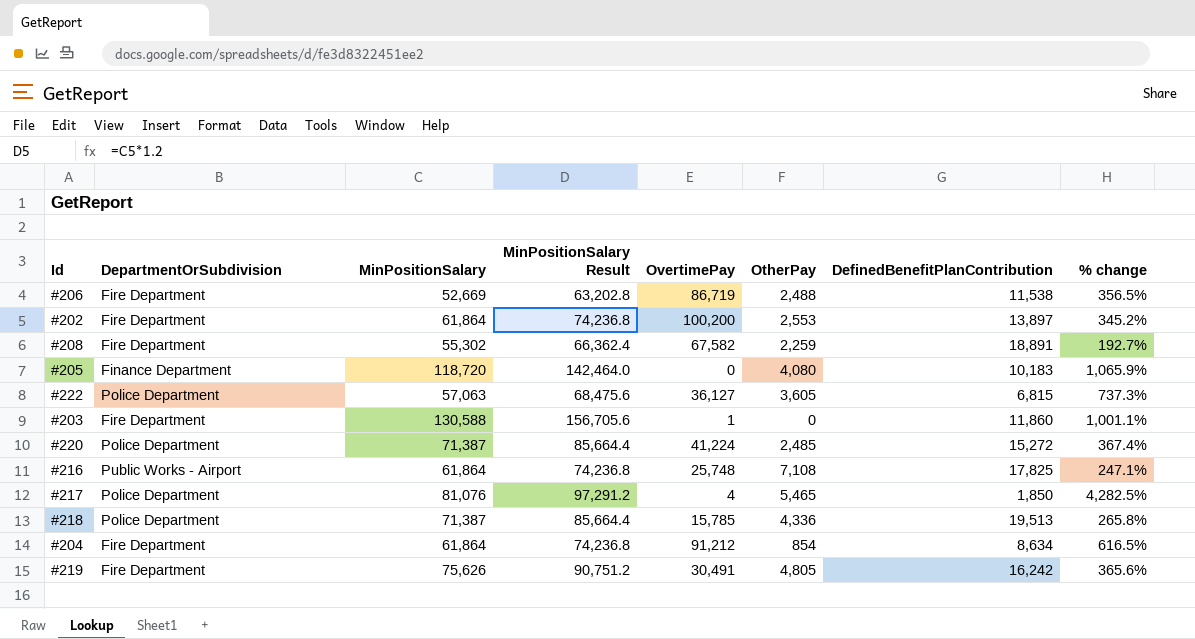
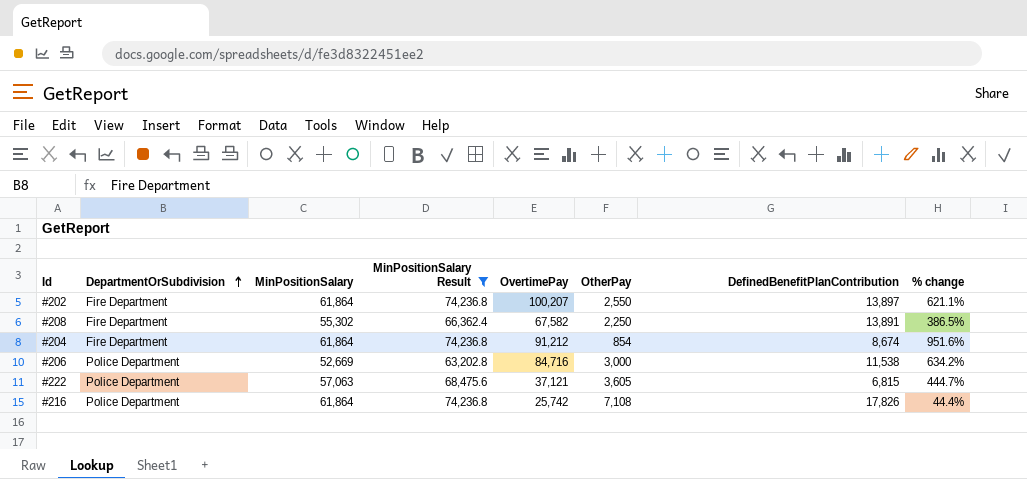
filter: none -> MinPositionSalary Result <= 74,236.8
row order: none -> DepartmentOrSubdivision ascending
column % change | formula: ([MinPositionSalary] - [DefinedBenefitPlanContribution]) / [DefinedBenefitPlanContribution] -> ([OvertimePay] - [DefinedBenefitPlanContribution]) / [DefinedBenefitPlanContribution]
#202 | OvertimePay: 100,200 -> 100,207
#202 | OtherPay: 2,553 -> 2,550
#208 | OtherPay: 2,259 -> 2,250
#208 | DefinedBenefitPlanContribution: 18,891 -> 13,891
#204 | DefinedBenefitPlanContribution: 8,634 -> 8,674
#206 | DepartmentOrSubdivision: Fire Department -> Police Department
#206 | OvertimePay: 86,719 -> 84,716
#206 | OtherPay: 2,488 -> 3,000
#222 | OvertimePay: 36,127 -> 37,121
#216 | DepartmentOrSubdivision: Public Works - Airport -> Police Department
#216 | OvertimePay: 25,748 -> 25,742
#216 | DefinedBenefitPlanContribution: 17,825 -> 17,826

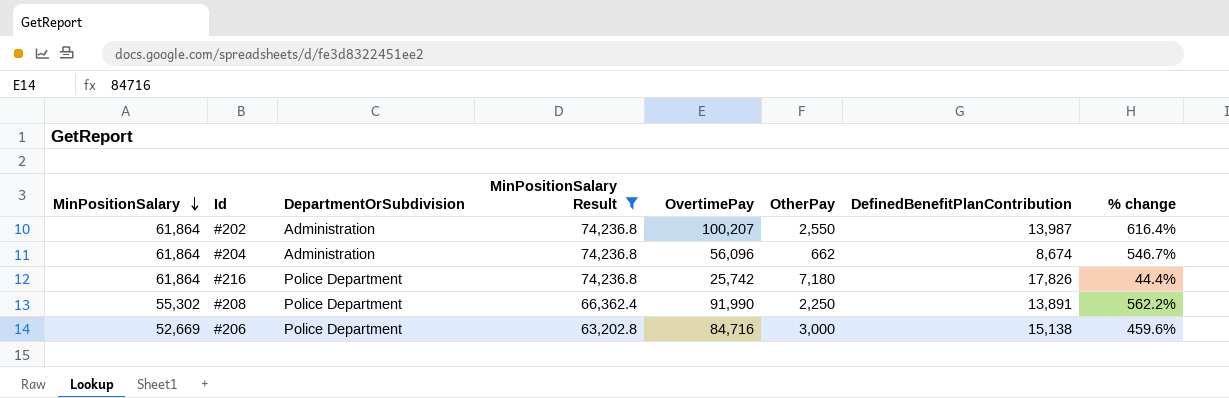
row order: DepartmentOrSubdivision ascending -> MinPositionSalary descending
column MinPositionSalary | position: 3 -> 1
row #222: Police Department | 57,063 | 68,475.6 | 37,121 | 3,605 | 6,815 | 444.7% -> none
#202 | DepartmentOrSubdivision: Fire Department -> Administration
#202 | DefinedBenefitPlanContribution: 13,897 -> 13,987
#202 | % change: 621.1% -> 616.4%
#204 | DepartmentOrSubdivision: Fire Department -> Administration
#204 | OvertimePay: 91,212 -> 56,096
#204 | OtherPay: 854 -> 662
#204 | % change: 951.6% -> 546.7%
#216 | OtherPay: 7,108 -> 7,180
#208 | DepartmentOrSubdivision: Fire Department -> Police Department
#208 | OvertimePay: 67,582 -> 91,990
#208 | % change: 386.5% -> 562.2%
#206 | DefinedBenefitPlanContribution: 11,538 -> 15,138
#206 | % change: 634.2% -> 459.6%

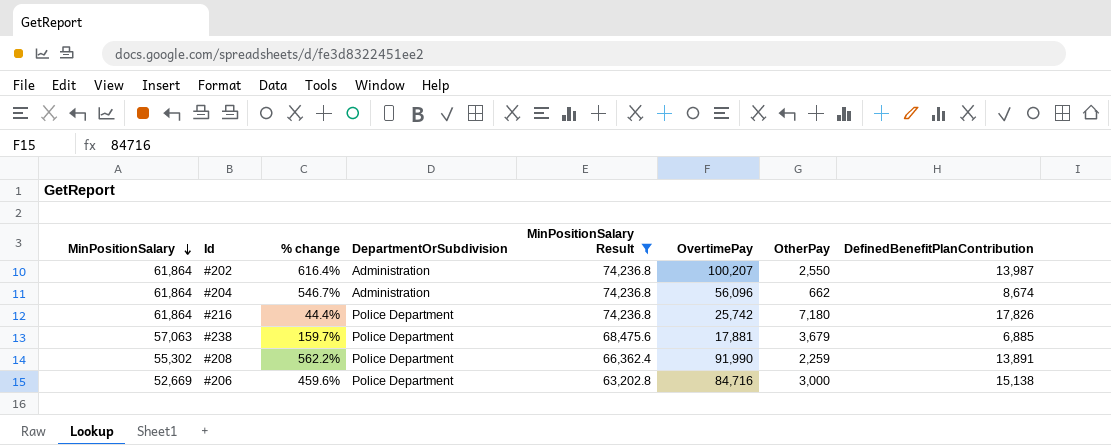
column % change | position: 8 -> 3
row #238: none -> 57,063 | 159.7% | Police Department | 68,475.6 | 17,881 | 3,679 | 6,885
#208 | OtherPay: 2,250 -> 2,259

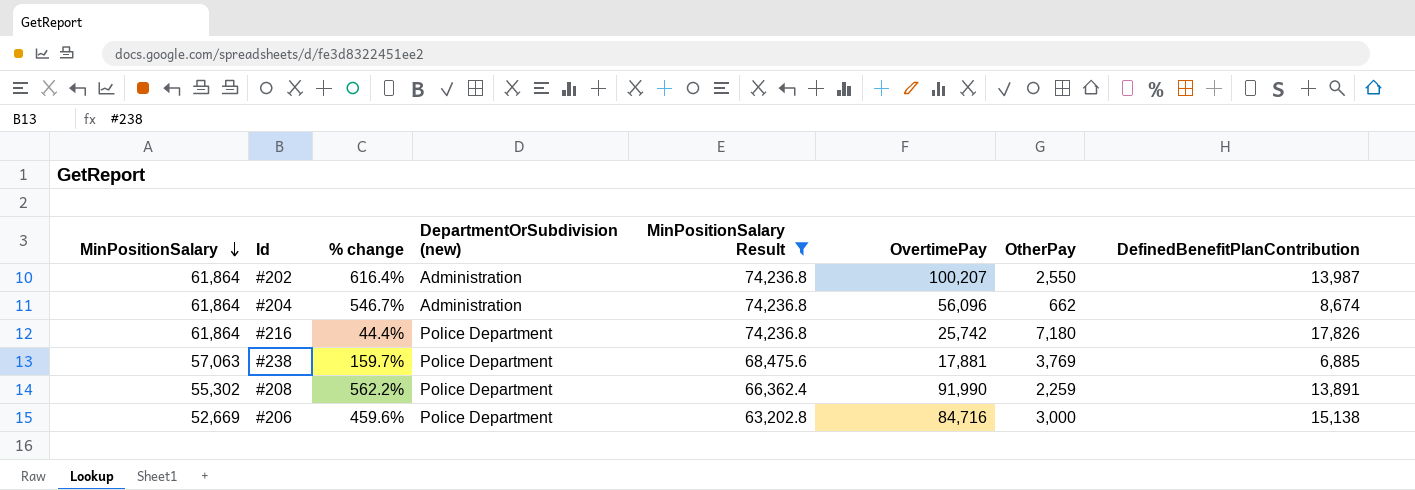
column name: DepartmentOrSubdivision -> DepartmentOrSubdivision (new)
#238 | OtherPay: 3,679 -> 3,769

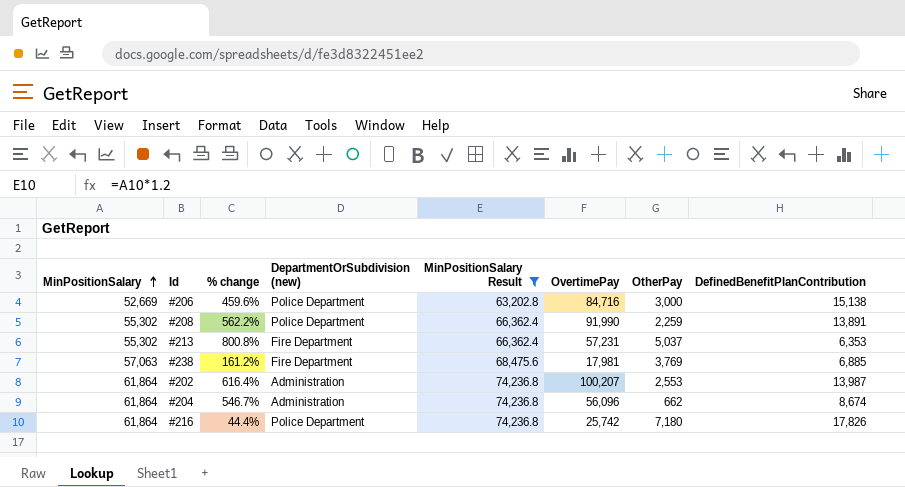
row order: MinPositionSalary descending -> MinPositionSalary ascending
row #213: none -> 55,302 | 800.8% | Fire Department | 66,362.4 | 57,231 | 5,037 | 6,353
#238 | % change: 159.7% -> 161.2%
#238 | DepartmentOrSubdivision (new): Police Department -> Fire Department
#238 | OvertimePay: 17,881 -> 17,981
#202 | OtherPay: 2,550 -> 2,553

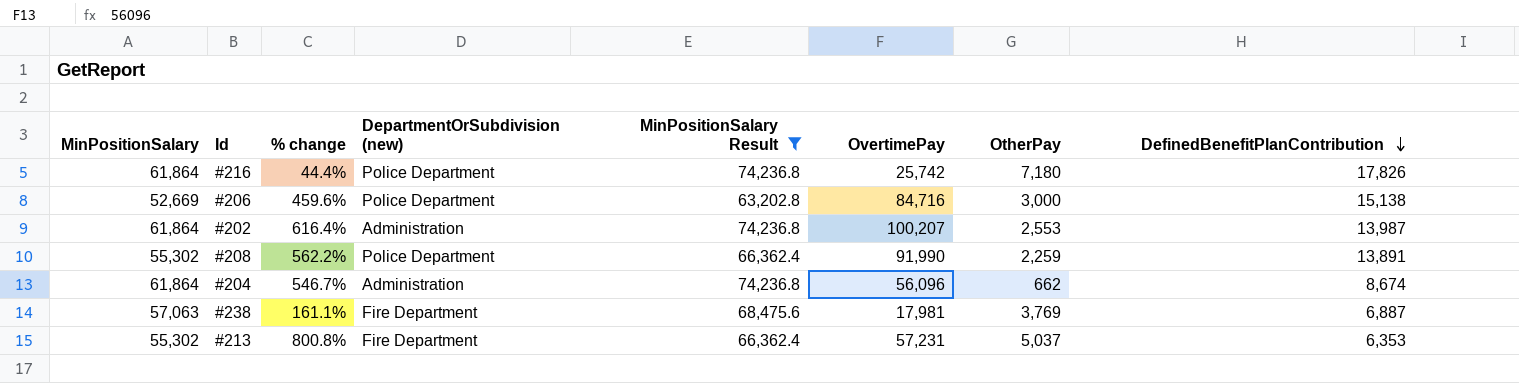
row order: MinPositionSalary ascending -> DefinedBenefitPlanContribution descending
#238 | % change: 161.2% -> 161.1%
#238 | DefinedBenefitPlanContribution: 6,885 -> 6,887

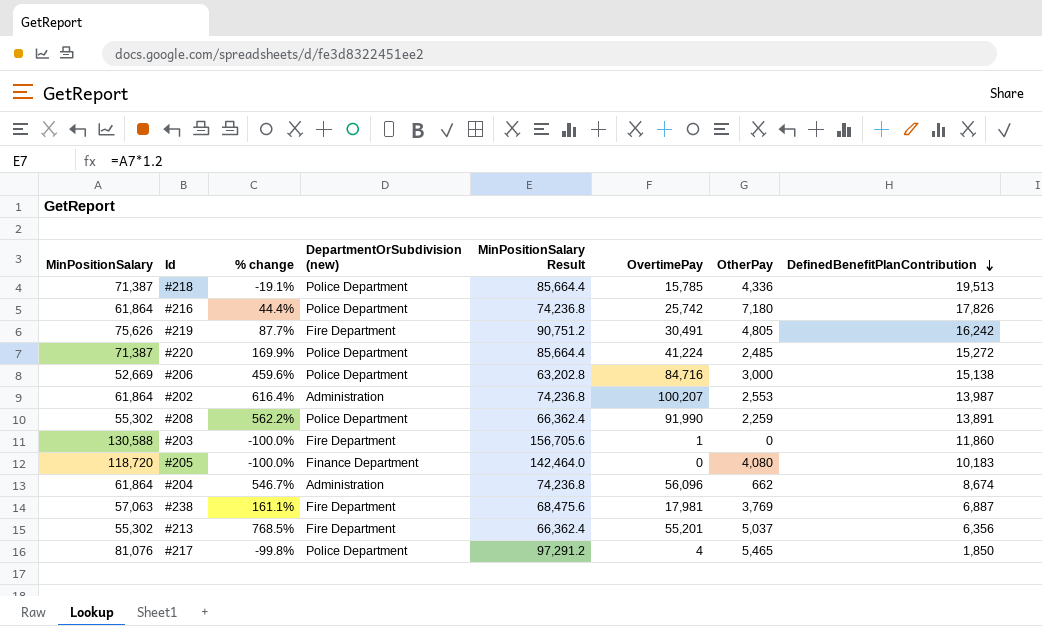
filter: MinPositionSalary Result <= 74,236.8 -> none
#213 | % change: 800.8% -> 768.5%
#213 | OvertimePay: 57,231 -> 55,201
#213 | DefinedBenefitPlanContribution: 6,353 -> 6,356

